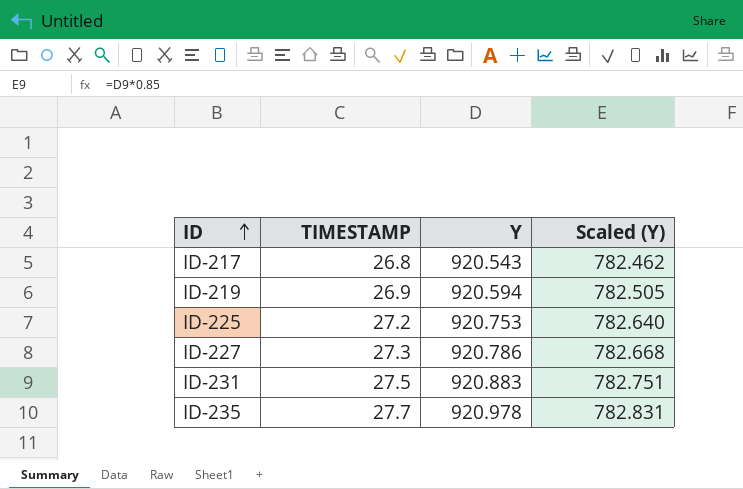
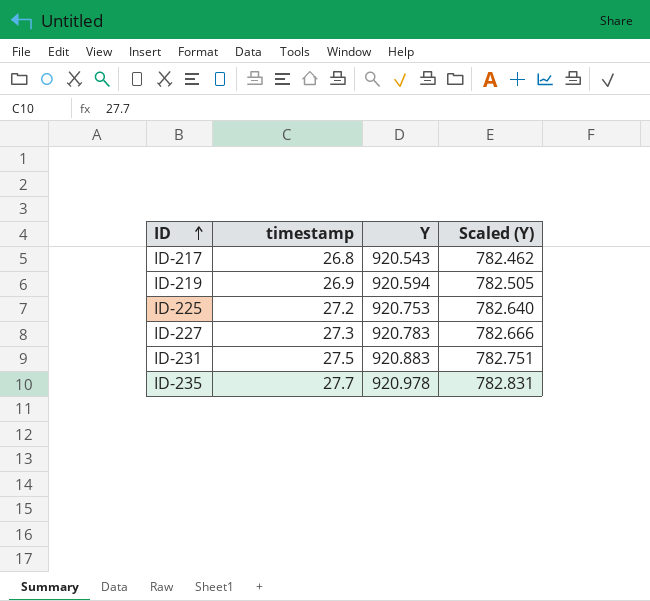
column name: TIMESTAMP -> timestamp
ID-227 | Y: 920.786 -> 920.783
ID-227 | Scaled (Y): 782.668 -> 782.666

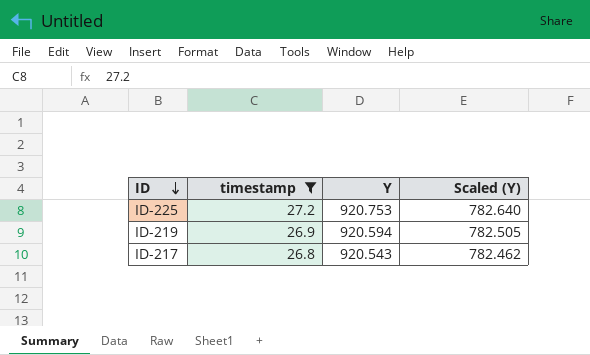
filter: none -> timestamp <= 27.2
row order: ID ascending -> ID descending

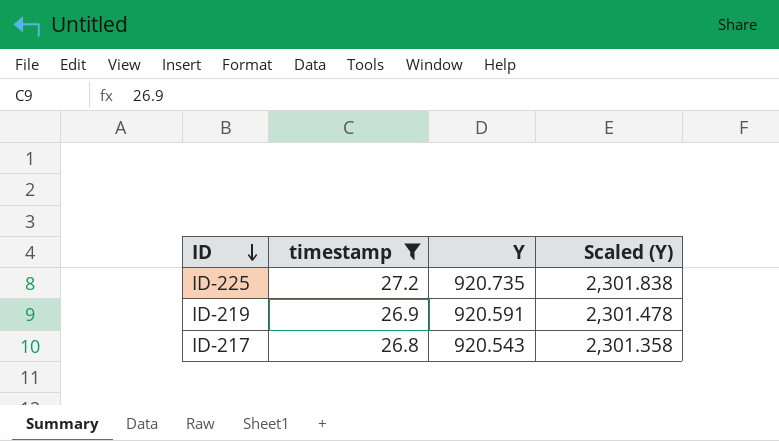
column Scaled (Y) | formula: [Y] * 0.85 -> [Y] * 2.5
ID-225 | Y: 920.753 -> 920.735
ID-219 | Y: 920.594 -> 920.591

